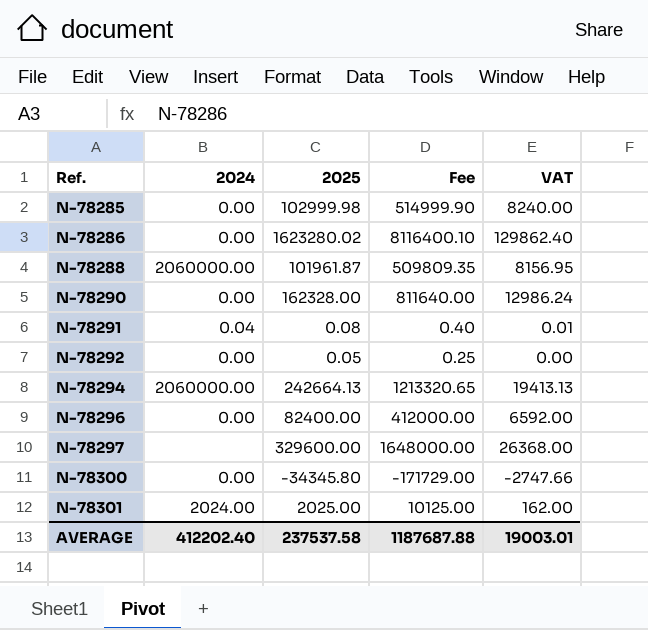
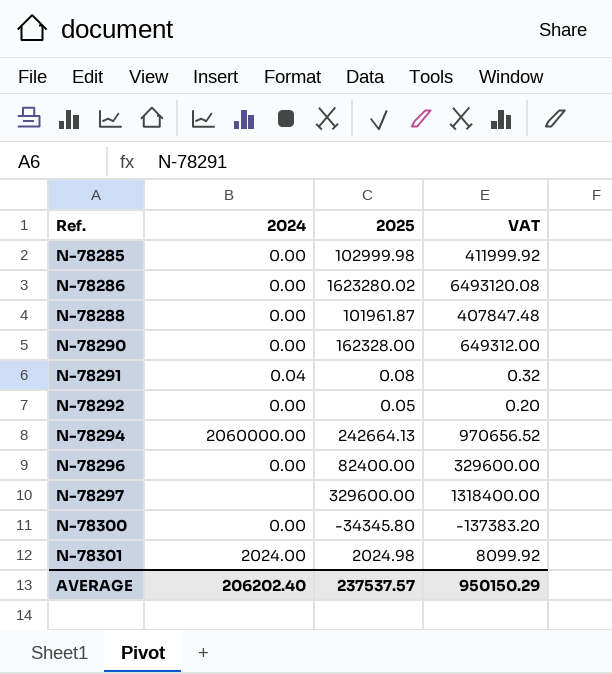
column Fee | formula: [2025] * 5 -> none
column VAT | formula: [2025] * 0.08 -> [2025] * 4
N-78288 | 2024: 2060000.00 -> 0.00
N-78301 | 2025: 2025.00 -> 2024.98
AVERAGE | 2024: 412202.40 -> 206202.40
AVERAGE | 2025: 237537.58 -> 237537.57
AVERAGE | VAT: 19003.01 -> 950150.29

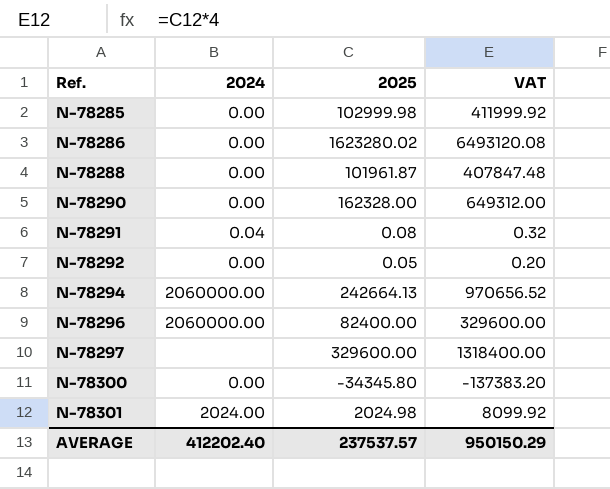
N-78296 | 2024: 0.00 -> 2060000.00
AVERAGE | 2024: 206202.40 -> 412202.40

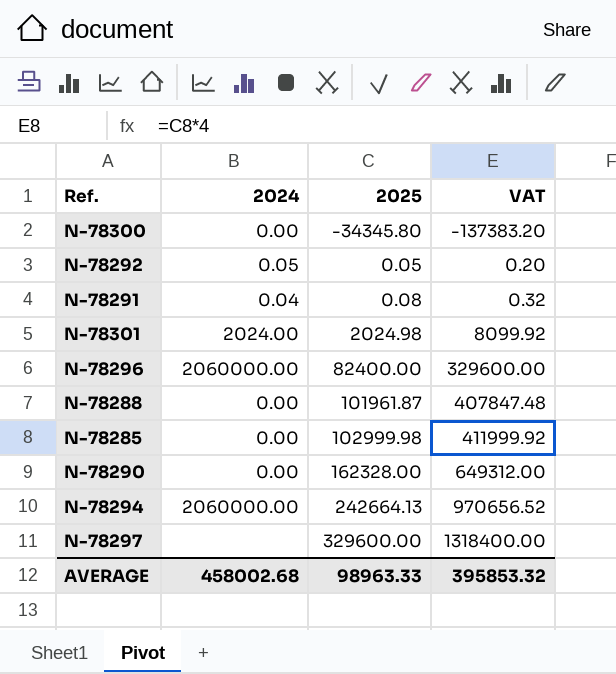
row order: Ref. ascending -> 2025 ascending
row N-78286: 0.00 | 1623280.02 | 6493120.08 -> none
N-78292 | 2024: 0.00 -> 0.05
AVERAGE | 2024: 412202.40 -> 458002.68
AVERAGE | 2025: 237537.57 -> 98963.33
AVERAGE | VAT: 950150.29 -> 395853.32

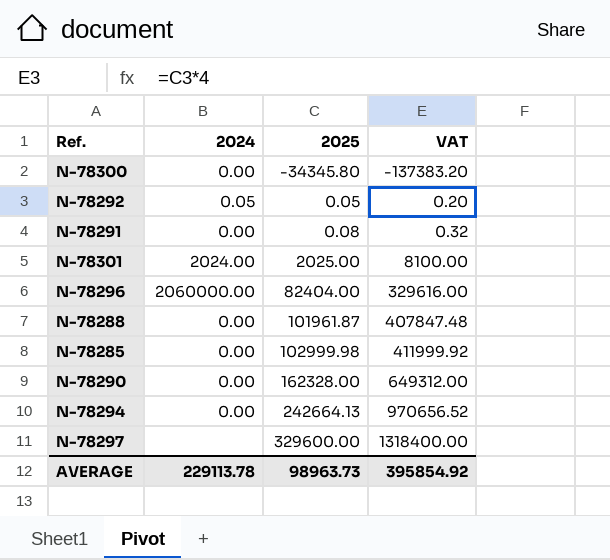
N-78291 | 2024: 0.04 -> 0.00
N-78301 | 2025: 2024.98 -> 2025.00
N-78301 | VAT: 8099.92 -> 8100.00
N-78296 | 2025: 82400.00 -> 82404.00
N-78296 | VAT: 329600.00 -> 329616.00
N-78294 | 2024: 2060000.00 -> 0.00
AVERAGE | 2024: 458002.68 -> 229113.78
AVERAGE | 2025: 98963.33 -> 98963.73
AVERAGE | VAT: 395853.32 -> 395854.92

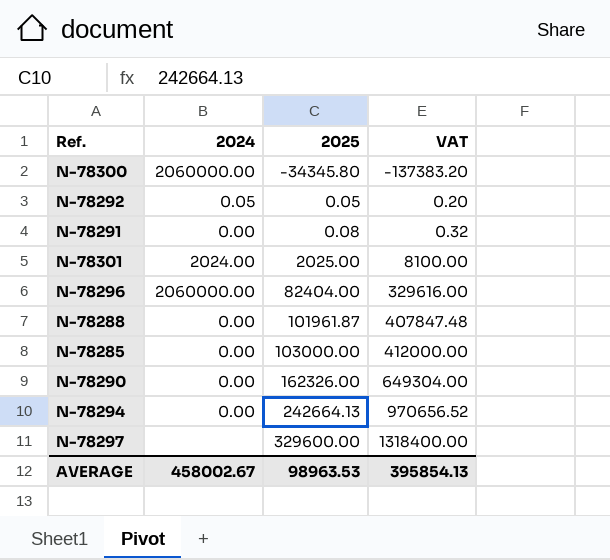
N-78300 | 2024: 0.00 -> 2060000.00
N-78285 | 2025: 102999.98 -> 103000.00
N-78285 | VAT: 411999.92 -> 412000.00
N-78290 | 2025: 162328.00 -> 162326.00
N-78290 | VAT: 649312.00 -> 649304.00
AVERAGE | 2024: 229113.78 -> 458002.67
AVERAGE | 2025: 98963.73 -> 98963.53
AVERAGE | VAT: 395854.92 -> 395854.13

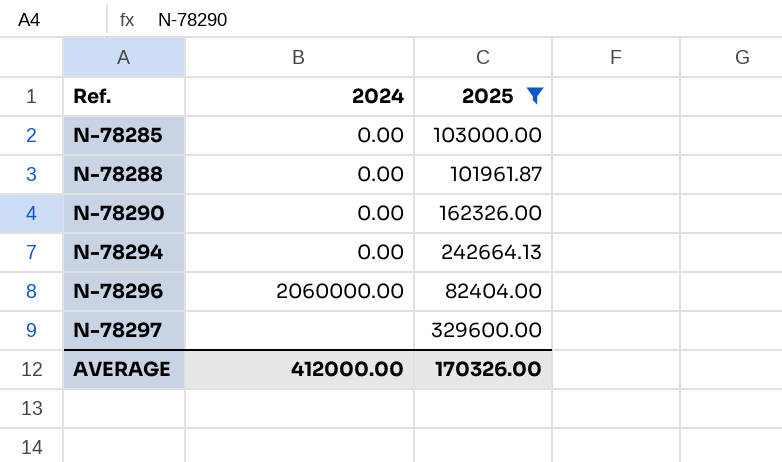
filter: none -> 2025 >= 82404.00
row order: 2025 ascending -> Ref. ascending
column VAT | formula: [2025] * 4 -> none
AVERAGE | 2024: 458002.67 -> 412000.00
AVERAGE | 2025: 98963.53 -> 170326.00

